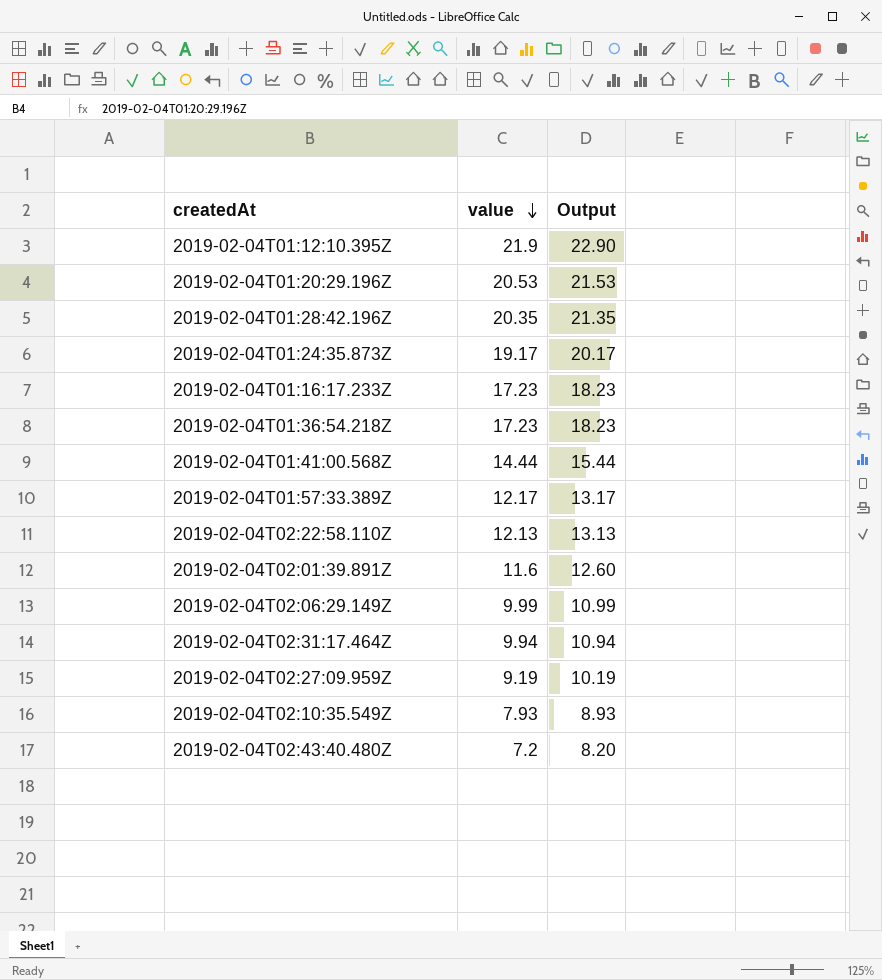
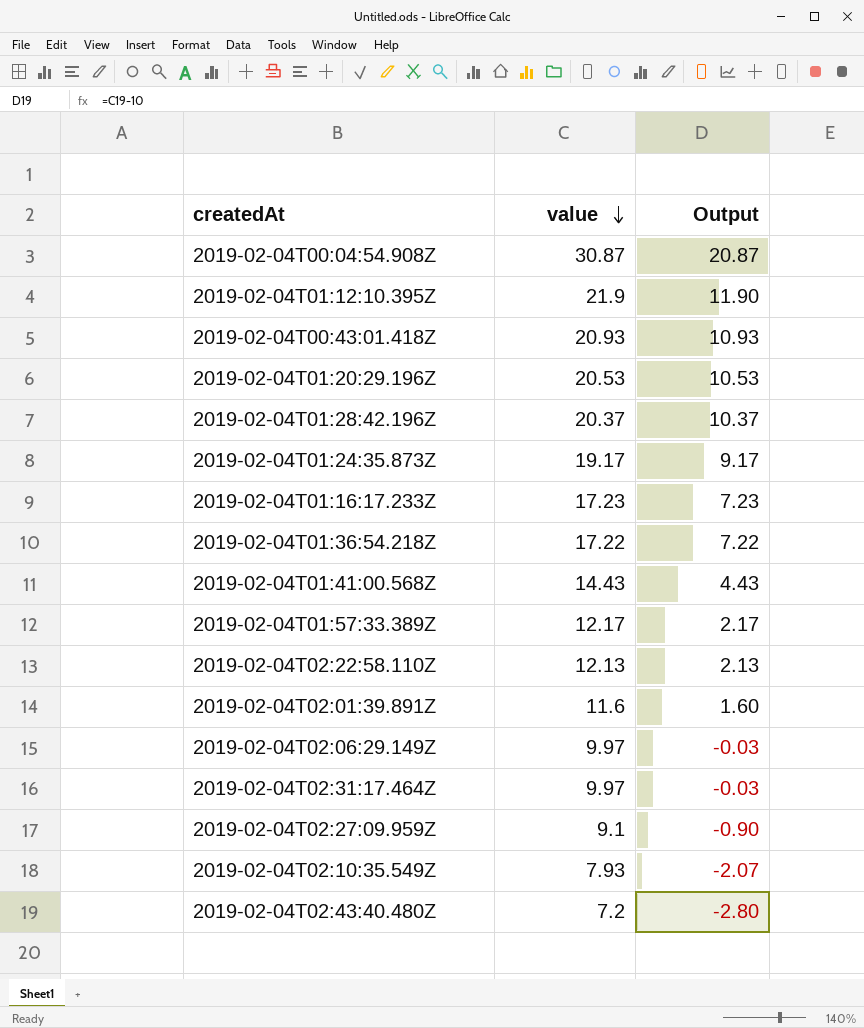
column Output | formula: [value] + 1 -> [value] - 10
row 2019-02-04T00:04:54.908Z: none -> 30.87 | 20.87
row 2019-02-04T00:43:01.418Z: none -> 20.93 | 10.93
2019-02-04T01:28:42.196Z | value: 20.35 -> 20.37
2019-02-04T01:36:54.218Z | value: 17.23 -> 17.22
2019-02-04T01:41:00.568Z | value: 14.44 -> 14.43
2019-02-04T02:06:29.149Z | value: 9.99 -> 9.97
2019-02-04T02:31:17.464Z | value: 9.94 -> 9.97
2019-02-04T02:27:09.959Z | value: 9.19 -> 9.1

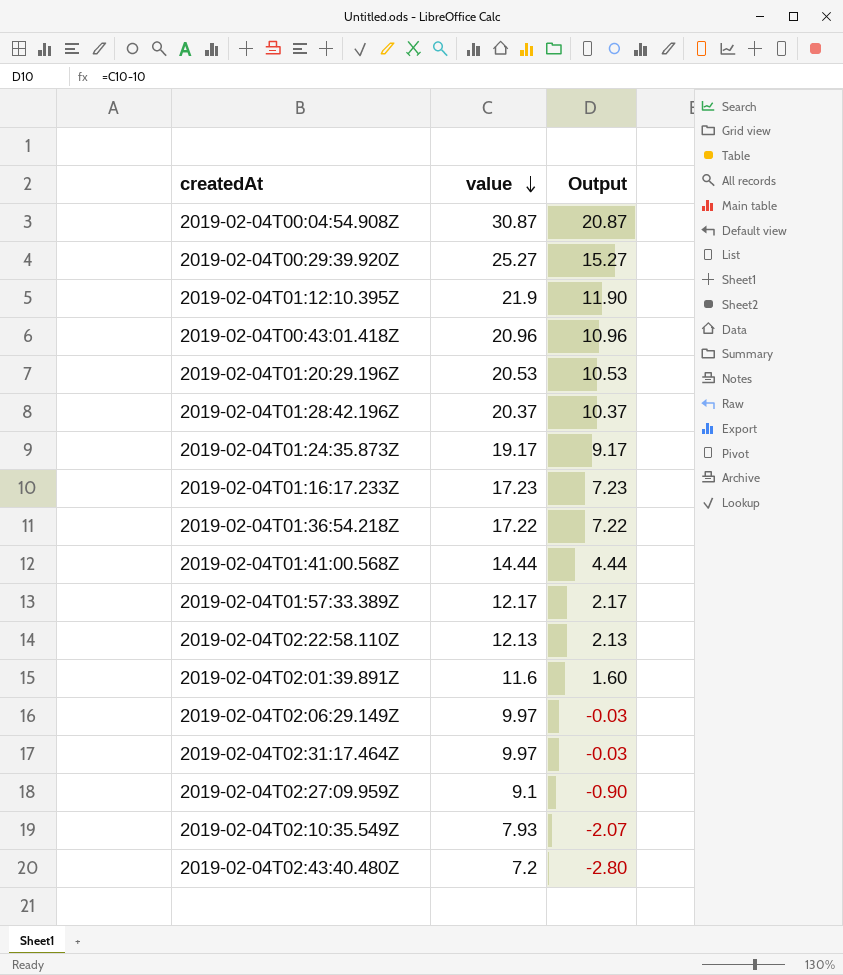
row 2019-02-04T00:29:39.920Z: none -> 25.27 | 15.27
2019-02-04T00:43:01.418Z | value: 20.93 -> 20.96
2019-02-04T00:43:01.418Z | Output: 10.93 -> 10.96
2019-02-04T01:41:00.568Z | value: 14.43 -> 14.44
2019-02-04T01:41:00.568Z | Output: 4.43 -> 4.44

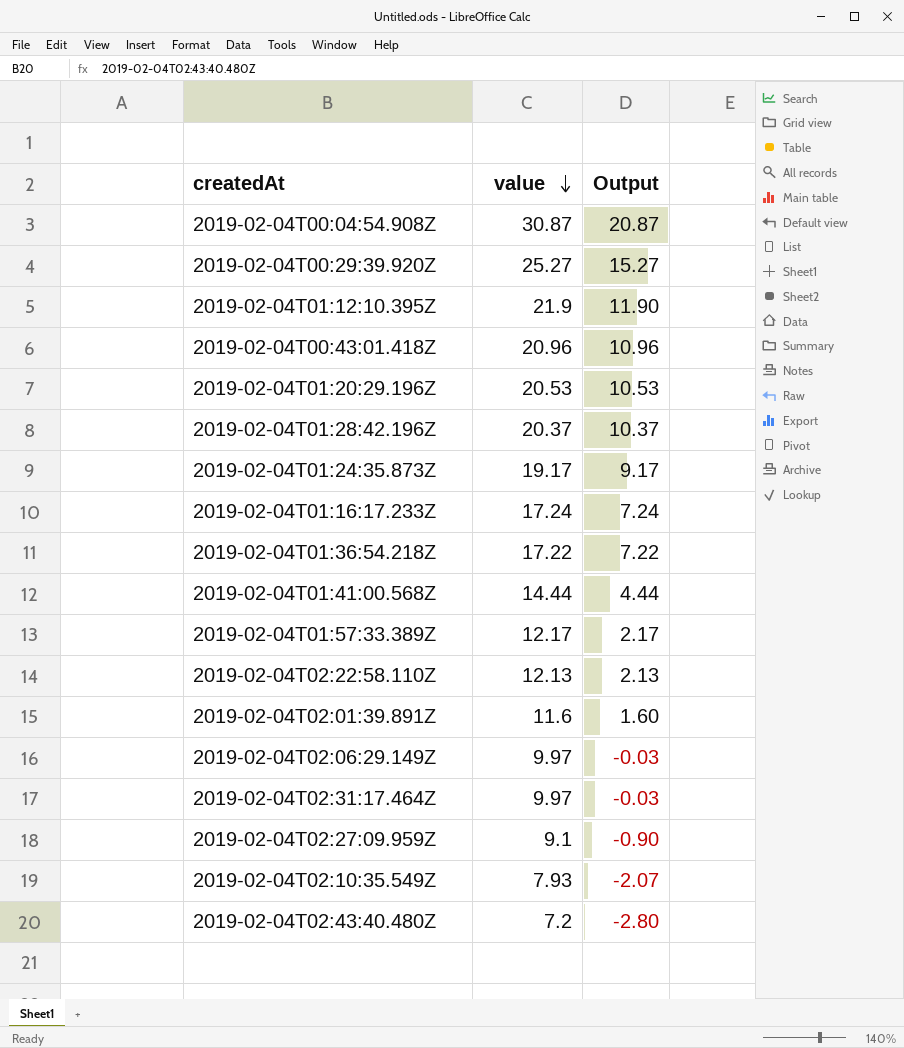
2019-02-04T01:16:17.233Z | value: 17.23 -> 17.24
2019-02-04T01:16:17.233Z | Output: 7.23 -> 7.24

